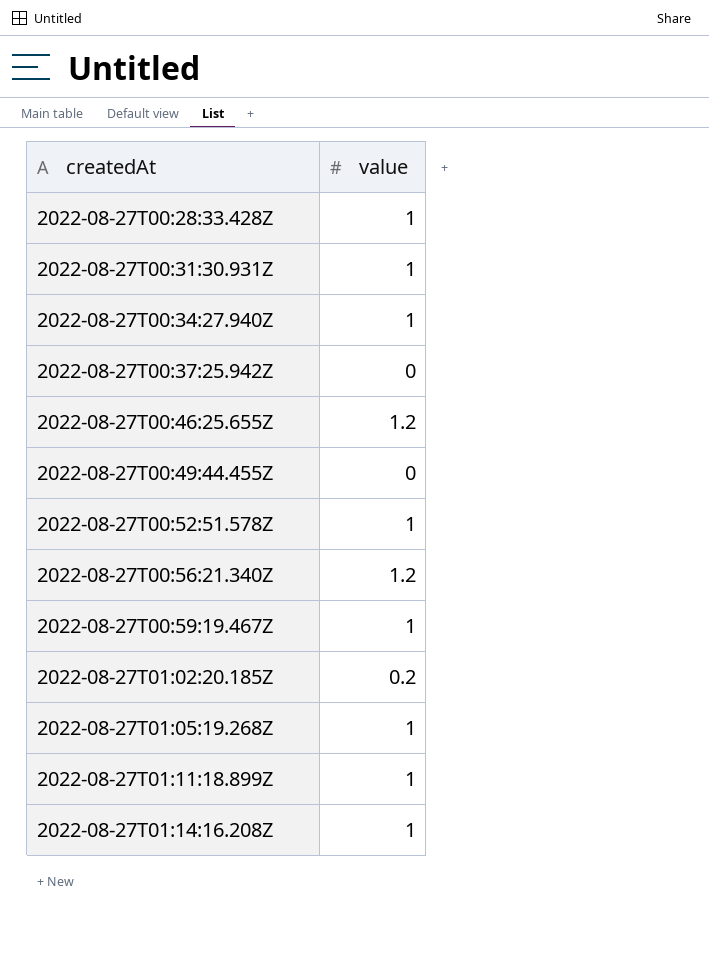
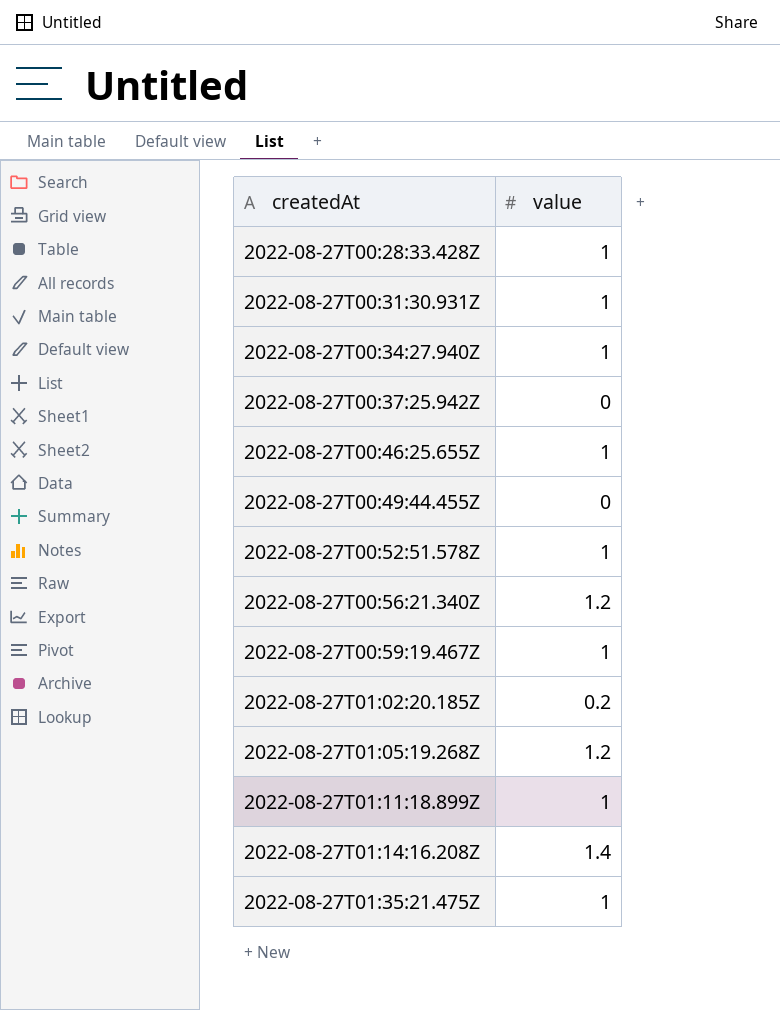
2022-08-27T00:46:25.655Z | value: 1.2 -> 1
2022-08-27T01:05:19.268Z | value: 1 -> 1.2
2022-08-27T01:14:16.208Z | value: 1 -> 1.4
row 2022-08-27T01:35:21.475Z: none -> 1

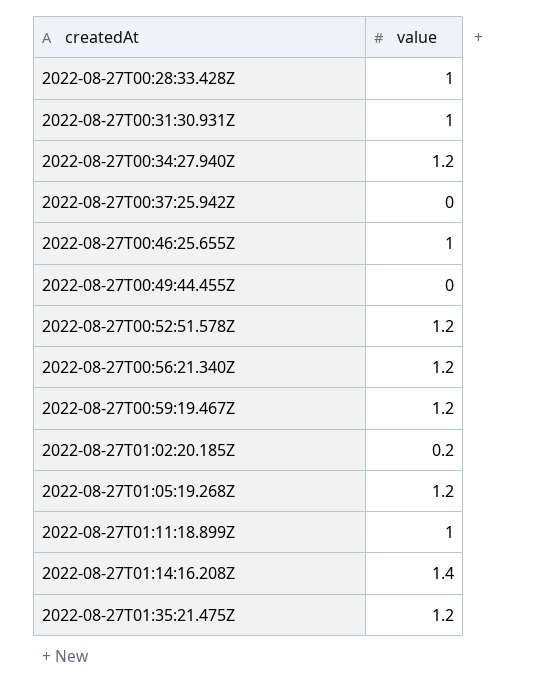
2022-08-27T00:34:27.940Z | value: 1 -> 1.2
2022-08-27T00:52:51.578Z | value: 1 -> 1.2
2022-08-27T00:59:19.467Z | value: 1 -> 1.2
2022-08-27T01:35:21.475Z | value: 1 -> 1.2

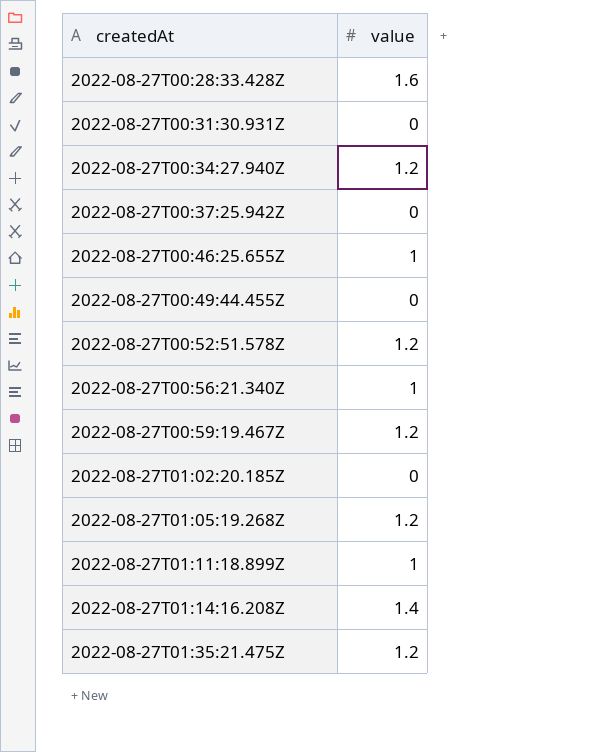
2022-08-27T00:28:33.428Z | value: 1 -> 1.6
2022-08-27T00:31:30.931Z | value: 1 -> 0
2022-08-27T00:56:21.340Z | value: 1.2 -> 1
2022-08-27T01:02:20.185Z | value: 0.2 -> 0

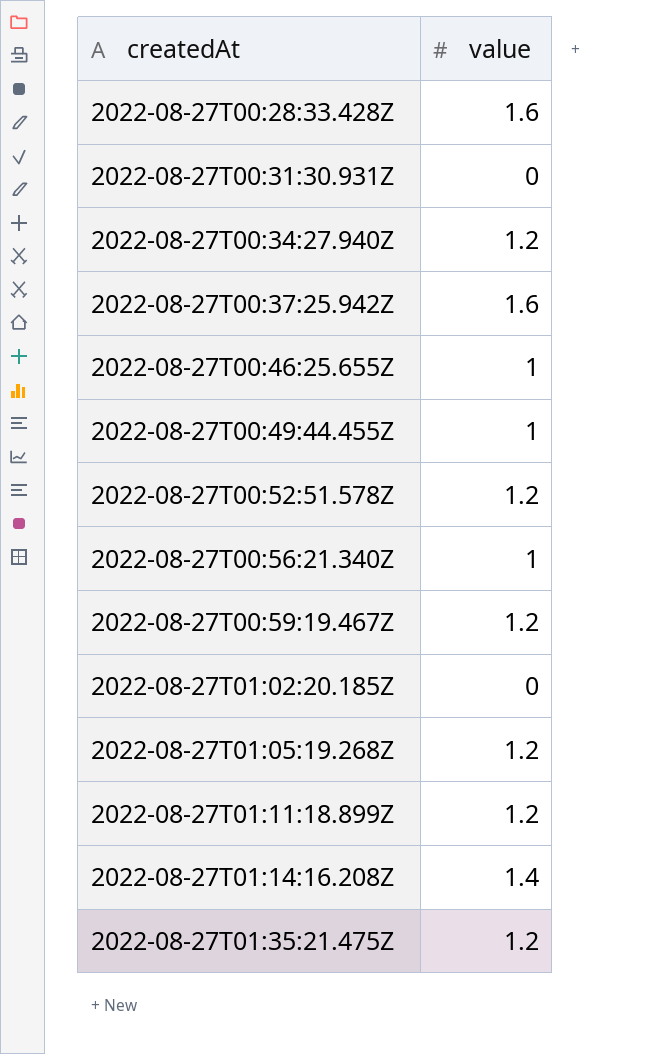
2022-08-27T00:37:25.942Z | value: 0 -> 1.6
2022-08-27T00:49:44.455Z | value: 0 -> 1
2022-08-27T01:11:18.899Z | value: 1 -> 1.2

